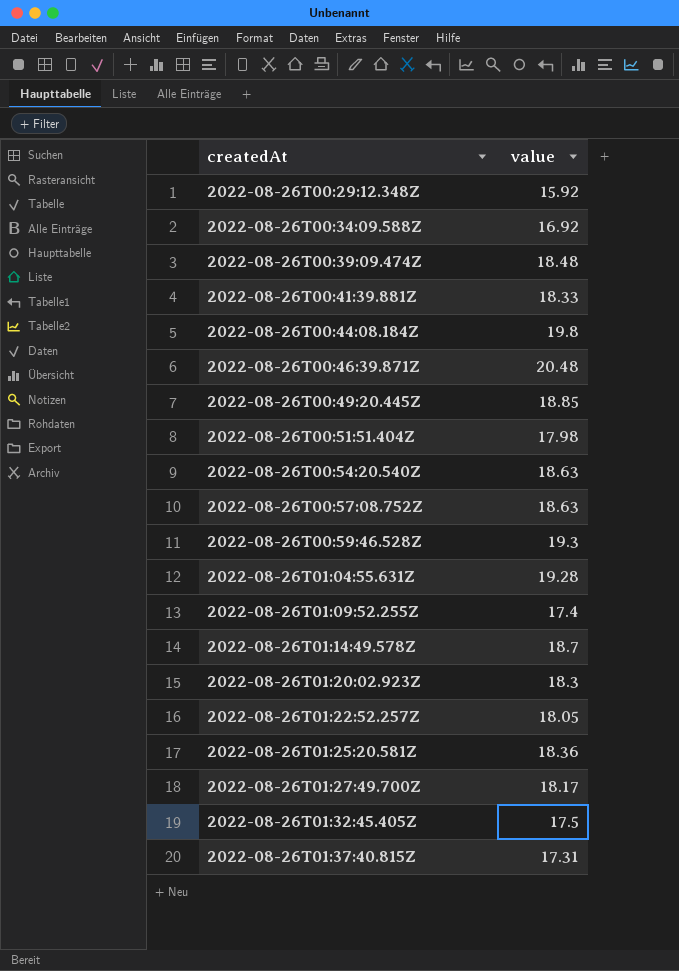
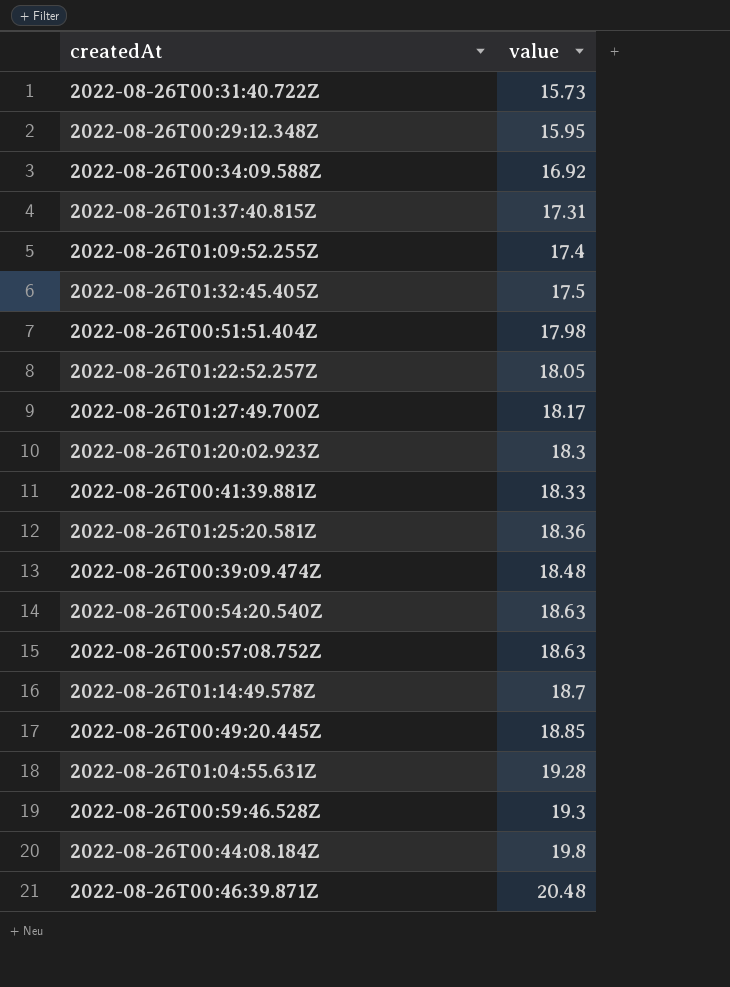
row order: createdAt ascending -> value ascending
row 2022-08-26T00:31:40.722Z: none -> 15.73
2022-08-26T00:29:12.348Z | value: 15.92 -> 15.95

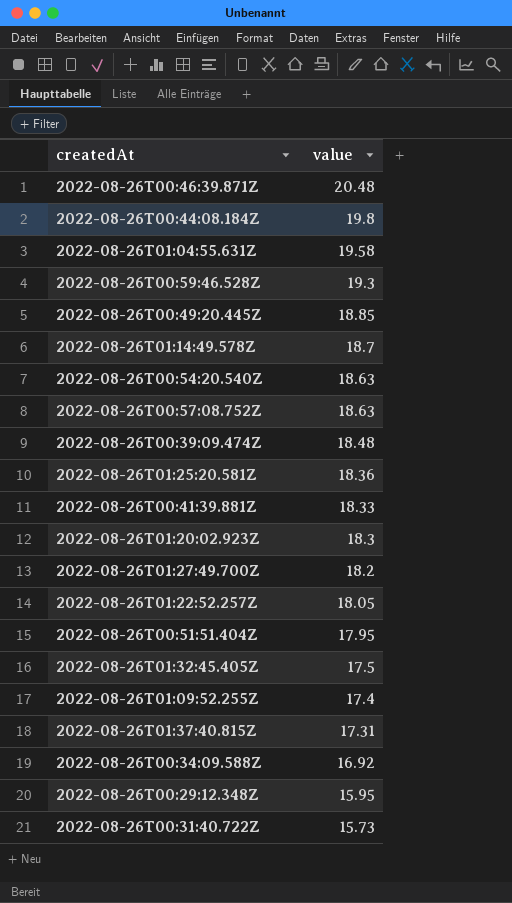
row order: value ascending -> value descending
2022-08-26T01:04:55.631Z | value: 19.28 -> 19.58
2022-08-26T01:27:49.700Z | value: 18.17 -> 18.2
2022-08-26T00:51:51.404Z | value: 17.98 -> 17.95

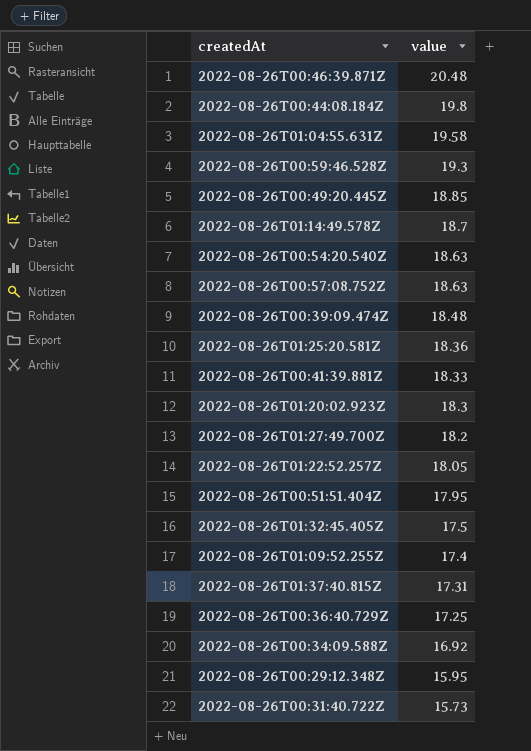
row 2022-08-26T00:36:40.729Z: none -> 17.25

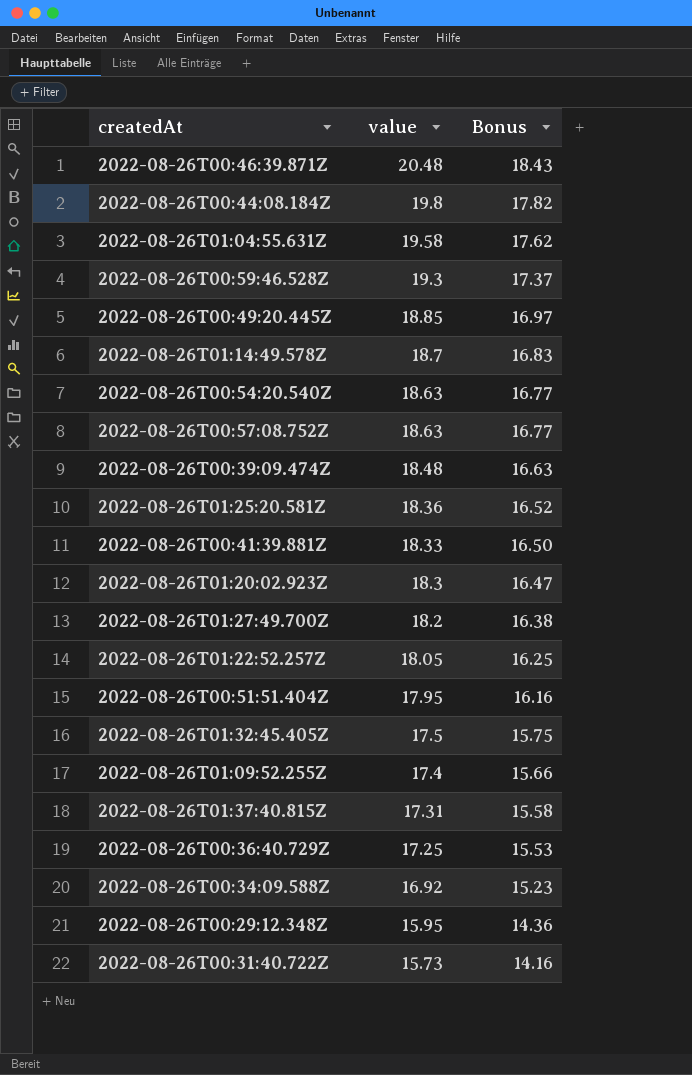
column Bonus | formula: none -> [value] * 0.9

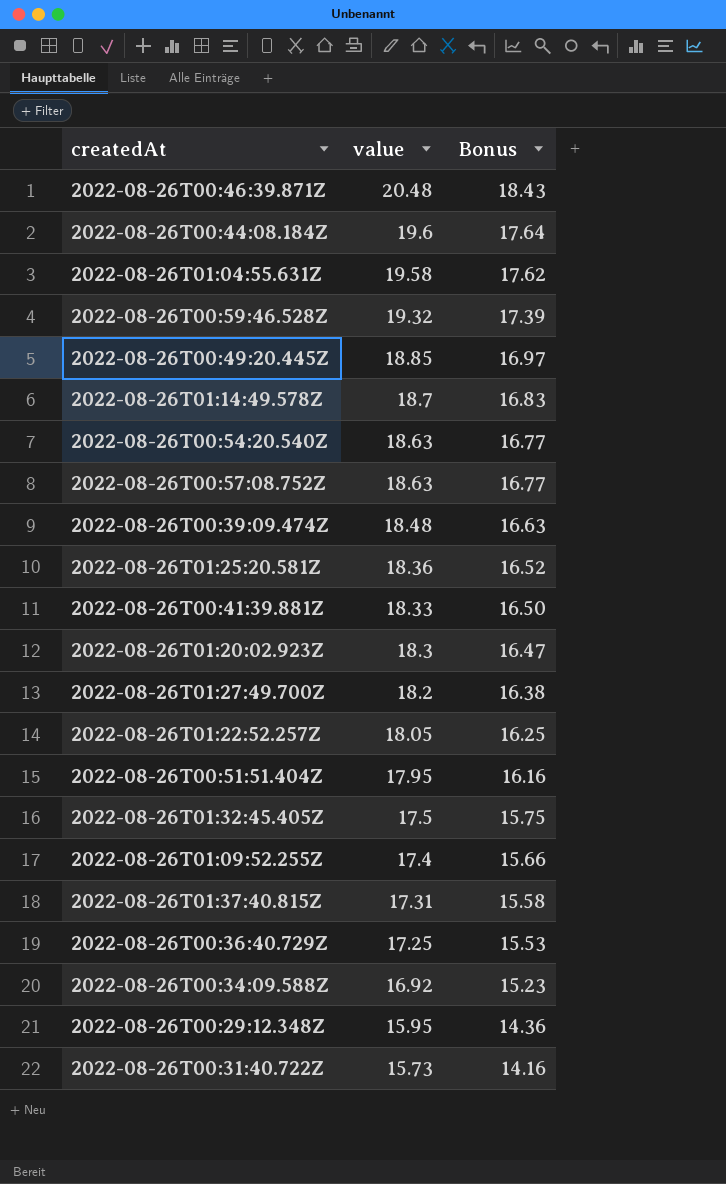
2022-08-26T00:44:08.184Z | value: 19.8 -> 19.6
2022-08-26T00:44:08.184Z | Bonus: 17.82 -> 17.64
2022-08-26T00:59:46.528Z | value: 19.3 -> 19.32
2022-08-26T00:59:46.528Z | Bonus: 17.37 -> 17.39

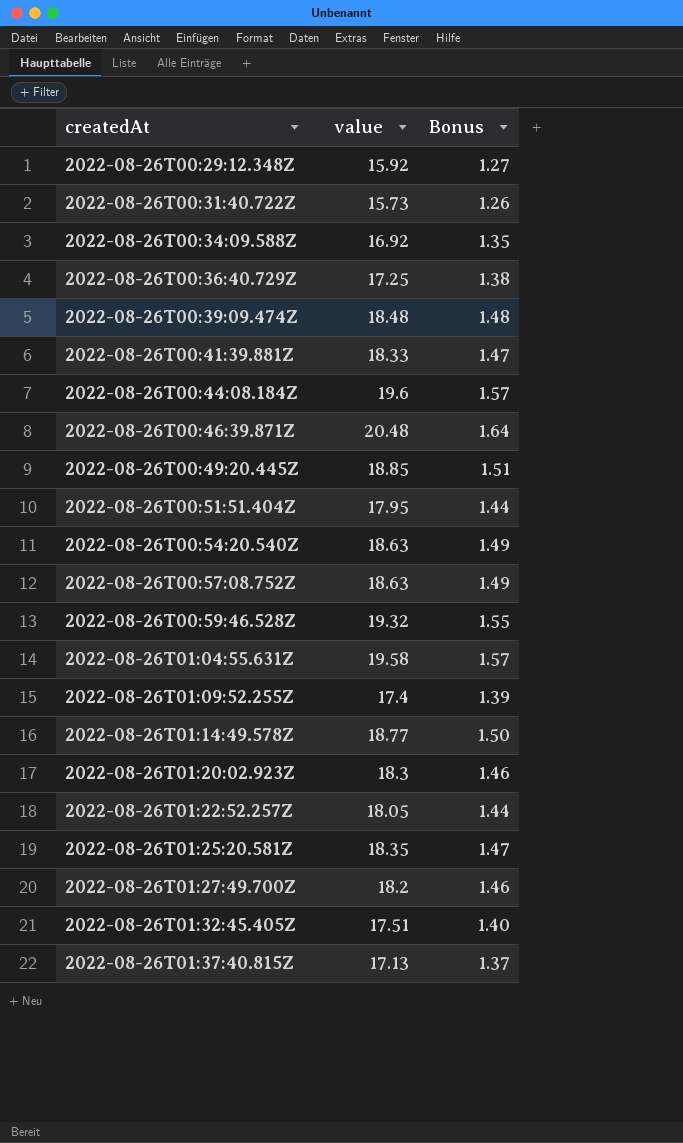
row order: value descending -> createdAt ascending
column Bonus | formula: [value] * 0.9 -> [value] * 0.08
2022-08-26T00:29:12.348Z | value: 15.95 -> 15.92
2022-08-26T01:14:49.578Z | value: 18.7 -> 18.77
2022-08-26T01:25:20.581Z | value: 18.36 -> 18.35
2022-08-26T01:32:45.405Z | value: 17.5 -> 17.51
2022-08-26T01:37:40.815Z | value: 17.31 -> 17.13

